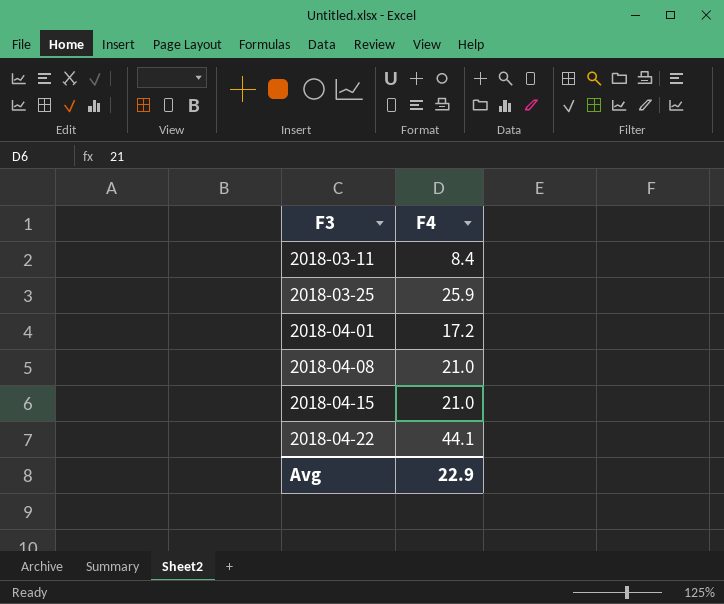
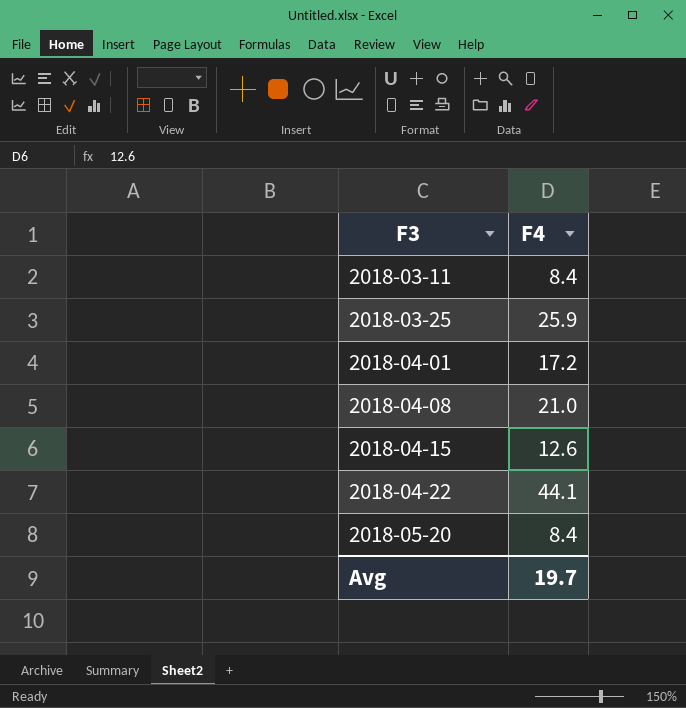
2018-04-15 | F4: 21.0 -> 12.6
row 2018-05-20: none -> 8.4
Avg | F4: 22.9 -> 19.7

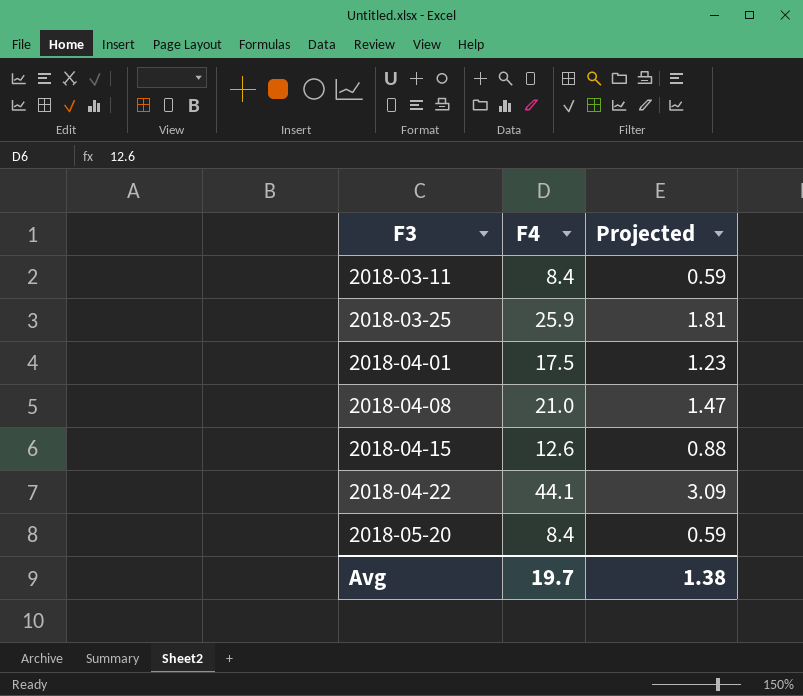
column Projected | formula: none -> [F4] * 0.07
2018-04-01 | F4: 17.2 -> 17.5

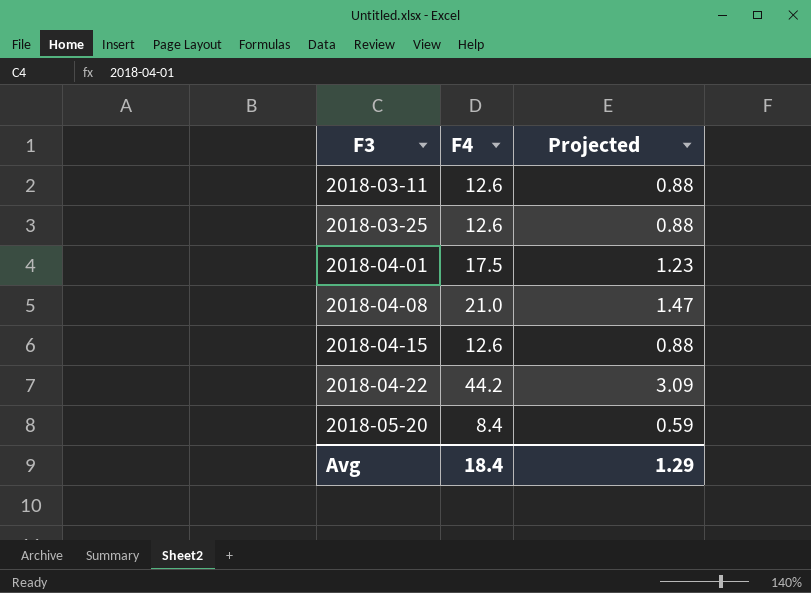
2018-03-11 | F4: 8.4 -> 12.6
2018-03-11 | Projected: 0.59 -> 0.88
2018-03-25 | F4: 25.9 -> 12.6
2018-03-25 | Projected: 1.81 -> 0.88
2018-04-22 | F4: 44.1 -> 44.2
Avg | F4: 19.7 -> 18.4
Avg | Projected: 1.38 -> 1.29

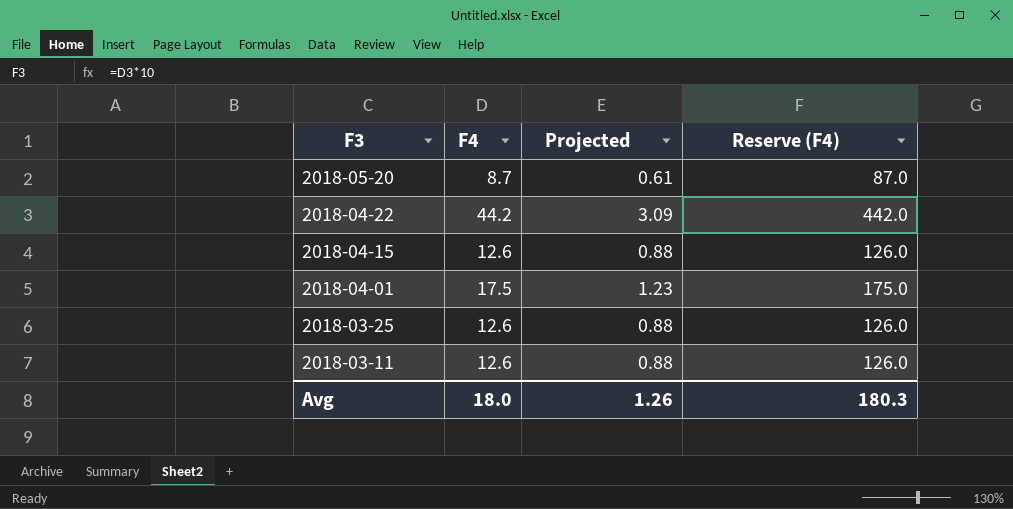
row order: F3 ascending -> F3 descending
column Reserve (F4) | formula: none -> [F4] * 10
row 2018-04-08: 21.0 | 1.47 -> none
2018-05-20 | F4: 8.4 -> 8.7
2018-05-20 | Projected: 0.59 -> 0.61
Avg | F4: 18.4 -> 18.0
Avg | Projected: 1.29 -> 1.26

